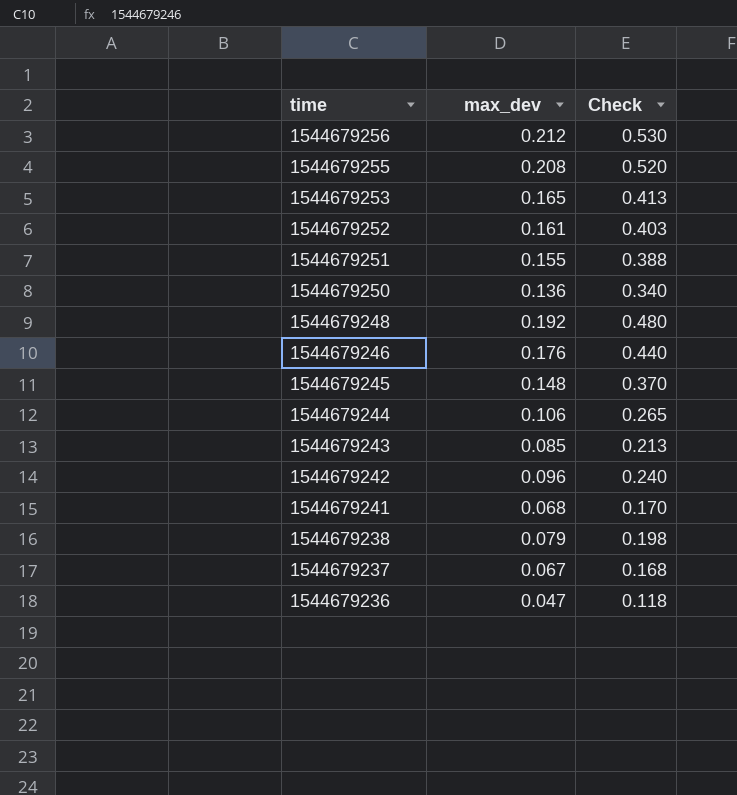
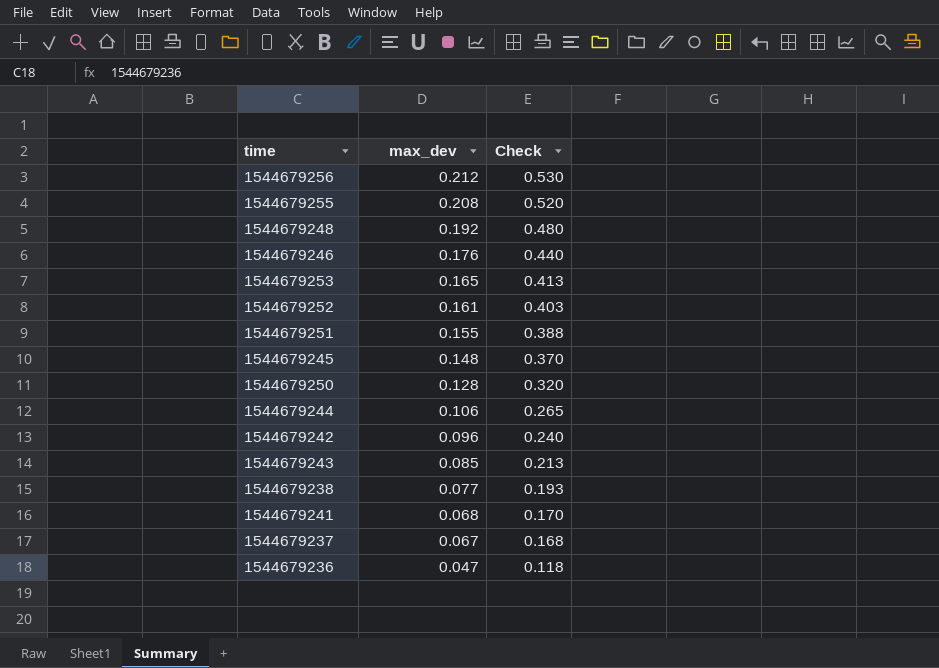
row order: time descending -> max_dev descending
1544679250 | max_dev: 0.136 -> 0.128
1544679250 | Check: 0.340 -> 0.320
1544679238 | max_dev: 0.079 -> 0.077
1544679238 | Check: 0.198 -> 0.193

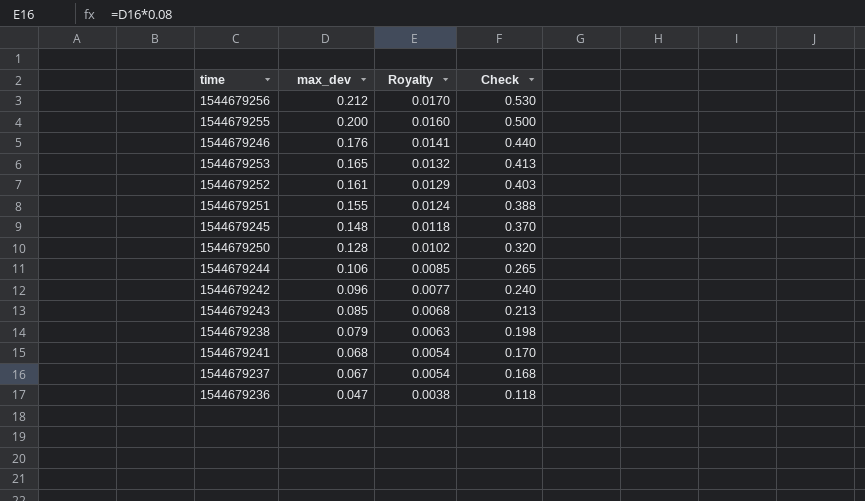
column Royalty | formula: none -> [max_dev] * 0.08
row 1544679248: 0.192 | 0.480 -> none
1544679255 | max_dev: 0.208 -> 0.200
1544679255 | Check: 0.520 -> 0.500
1544679238 | max_dev: 0.077 -> 0.079
1544679238 | Check: 0.193 -> 0.198

